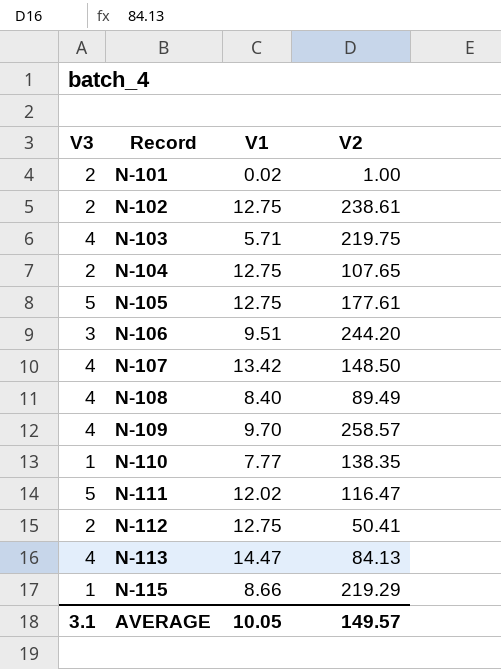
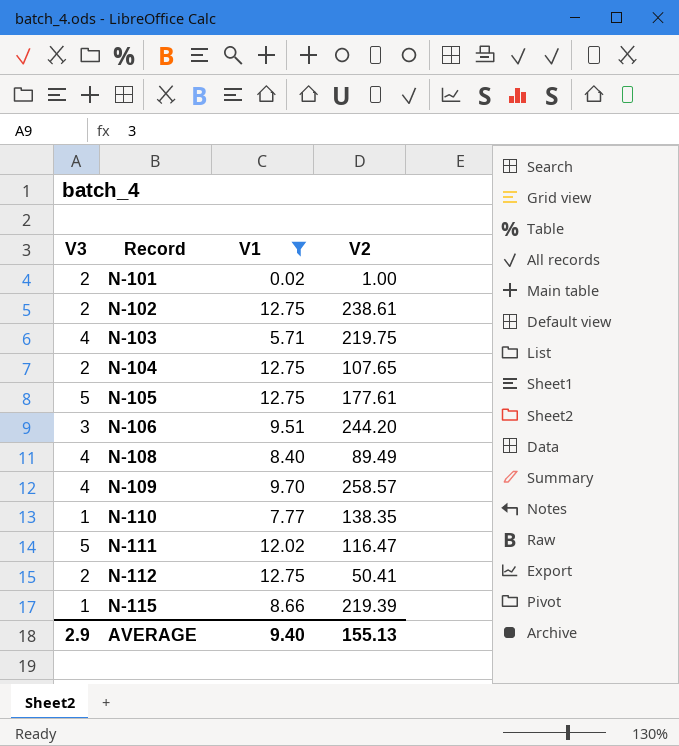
filter: none -> V1 <= 12.75
N-115 | V2: 219.29 -> 219.39
AVERAGE | V3: 3.1 -> 2.9
AVERAGE | V1: 10.05 -> 9.40
AVERAGE | V2: 149.57 -> 155.13

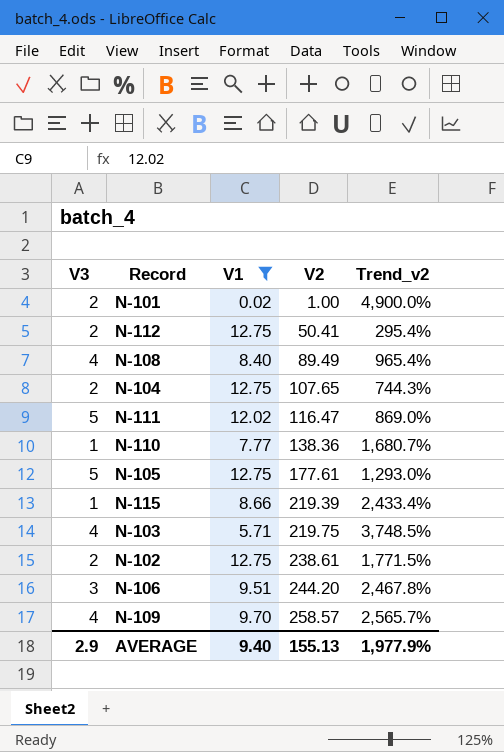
row order: Record ascending -> V2 ascending
column Trend_v2 | formula: none -> ([V2] - [V1]) / [V1]
N-110 | V2: 138.35 -> 138.36

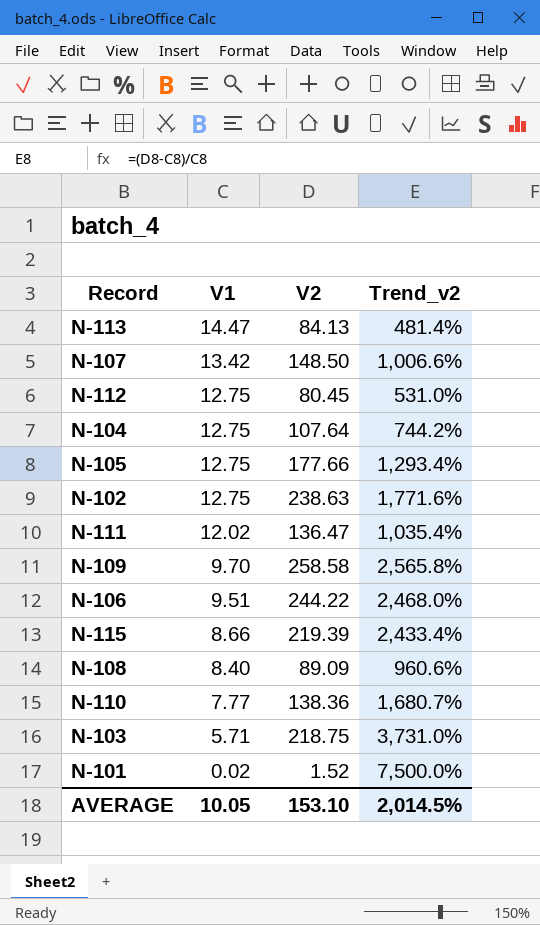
filter: V1 <= 12.75 -> none
row order: V2 ascending -> V1 descending
column V3 | position: 1 -> none
N-112 | V2: 50.41 -> 80.45
N-112 | Trend_v2: 295.4% -> 531.0%
N-104 | V2: 107.65 -> 107.64
N-104 | Trend_v2: 744.3% -> 744.2%
N-105 | V2: 177.61 -> 177.66
N-105 | Trend_v2: 1,293.0% -> 1,293.4%
N-102 | V2: 238.61 -> 238.63
N-102 | Trend_v2: 1,771.5% -> 1,771.6%
N-111 | V2: 116.47 -> 136.47
N-111 | Trend_v2: 869.0% -> 1,035.4%
N-109 | V2: 258.57 -> 258.58
N-109 | Trend_v2: 2,565.7% -> 2,565.8%
N-106 | V2: 244.20 -> 244.22
N-106 | Trend_v2: 2,467.8% -> 2,468.0%
N-108 | V2: 89.49 -> 89.09
N-108 | Trend_v2: 965.4% -> 960.6%
N-103 | V2: 219.75 -> 218.75
N-103 | Trend_v2: 3,748.5% -> 3,731.0%
N-101 | V2: 1.00 -> 1.52
N-101 | Trend_v2: 4,900.0% -> 7,500.0%
AVERAGE | V1: 9.40 -> 10.05
AVERAGE | V2: 155.13 -> 153.10
AVERAGE | Trend_v2: 1,977.9% -> 2,014.5%

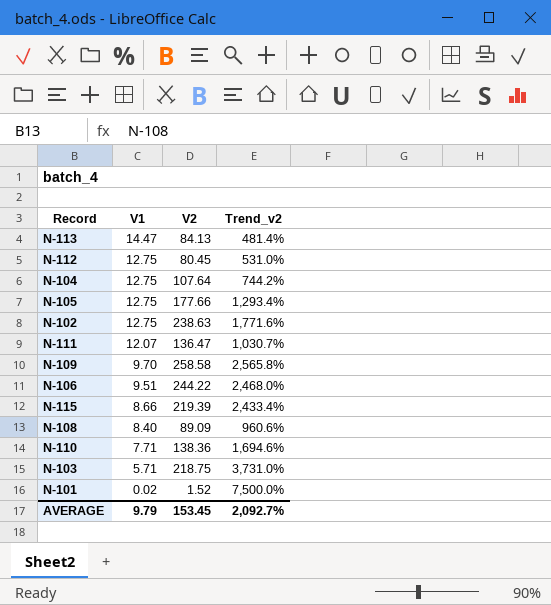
row N-107: 13.42 | 148.50 | 1,006.6% -> none
N-111 | V1: 12.02 -> 12.07
N-111 | Trend_v2: 1,035.4% -> 1,030.7%
N-110 | V1: 7.77 -> 7.71
N-110 | Trend_v2: 1,680.7% -> 1,694.6%
AVERAGE | V1: 10.05 -> 9.79
AVERAGE | V2: 153.10 -> 153.45
AVERAGE | Trend_v2: 2,014.5% -> 2,092.7%

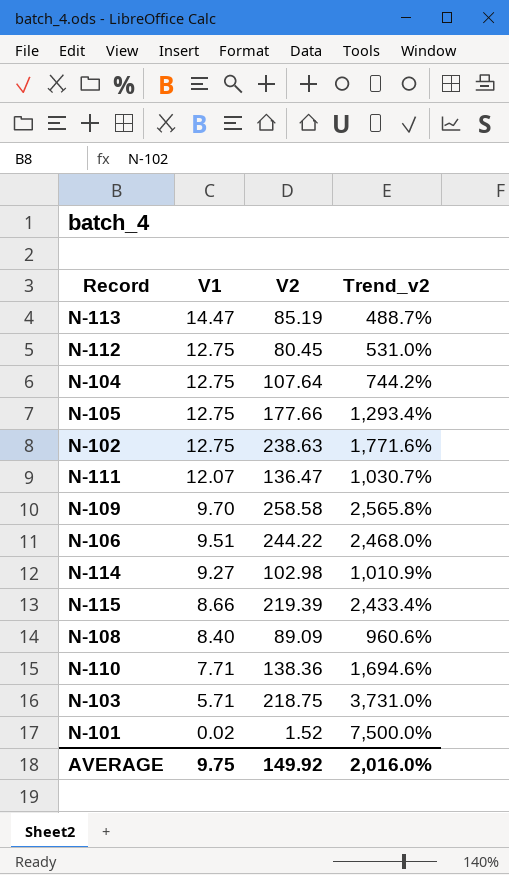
N-113 | V2: 84.13 -> 85.19
N-113 | Trend_v2: 481.4% -> 488.7%
row N-114: none -> 9.27 | 102.98 | 1,010.9%
AVERAGE | V1: 9.79 -> 9.75
AVERAGE | V2: 153.45 -> 149.92
AVERAGE | Trend_v2: 2,092.7% -> 2,016.0%

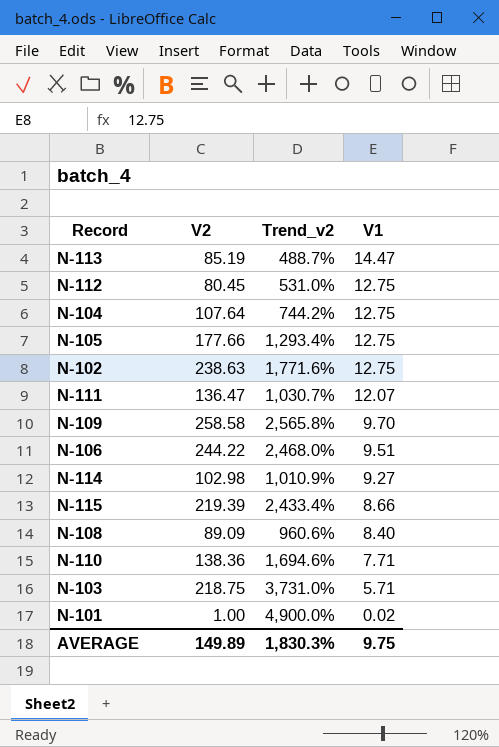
column V1 | position: 2 -> 4
N-101 | V2: 1.52 -> 1.00
N-101 | Trend_v2: 7,500.0% -> 4,900.0%
AVERAGE | V2: 149.92 -> 149.89
AVERAGE | Trend_v2: 2,016.0% -> 1,830.3%

